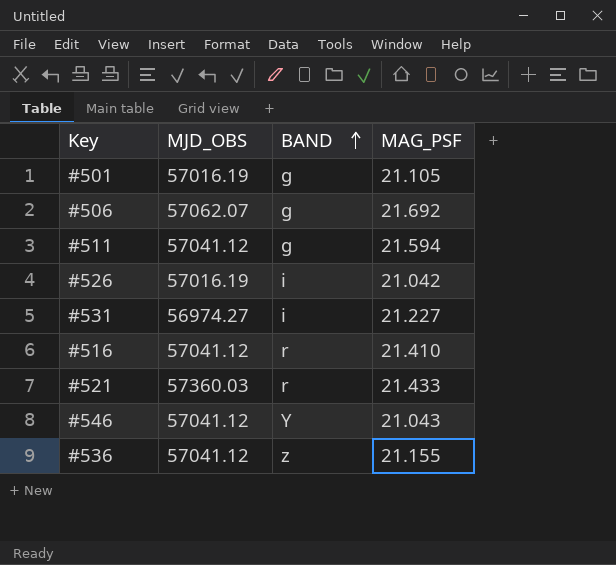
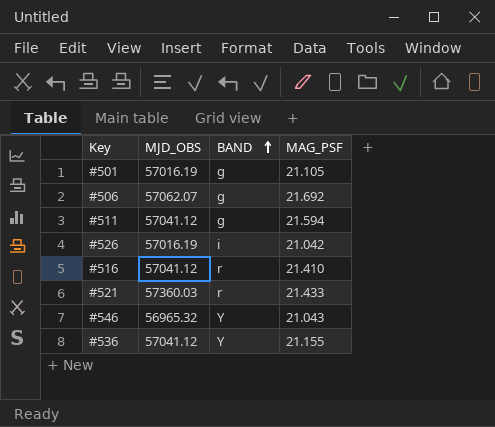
row #531: 56974.27 | i | 21.227 -> none
#546 | MJD_OBS: 57041.12 -> 56965.32
#536 | BAND: z -> Y

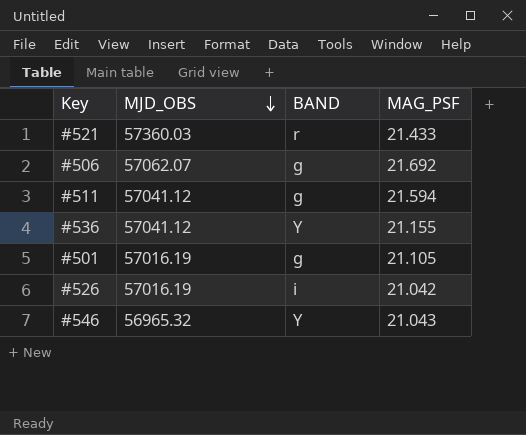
row order: BAND ascending -> MJD_OBS descending
row #516: 57041.12 | r | 21.410 -> none

